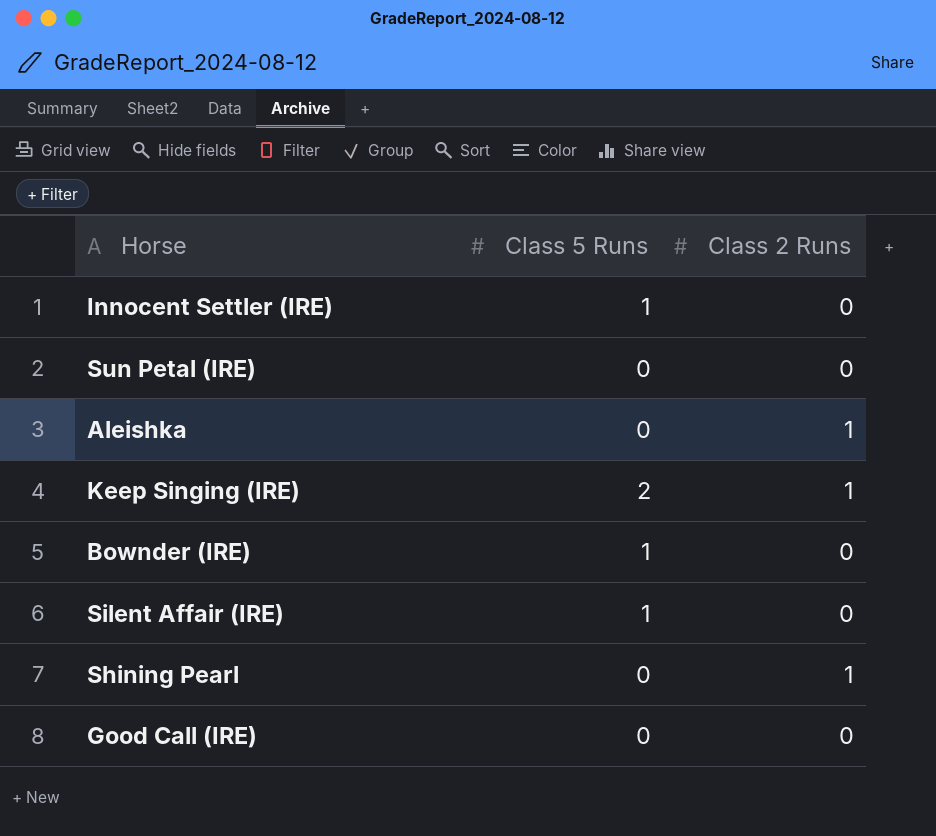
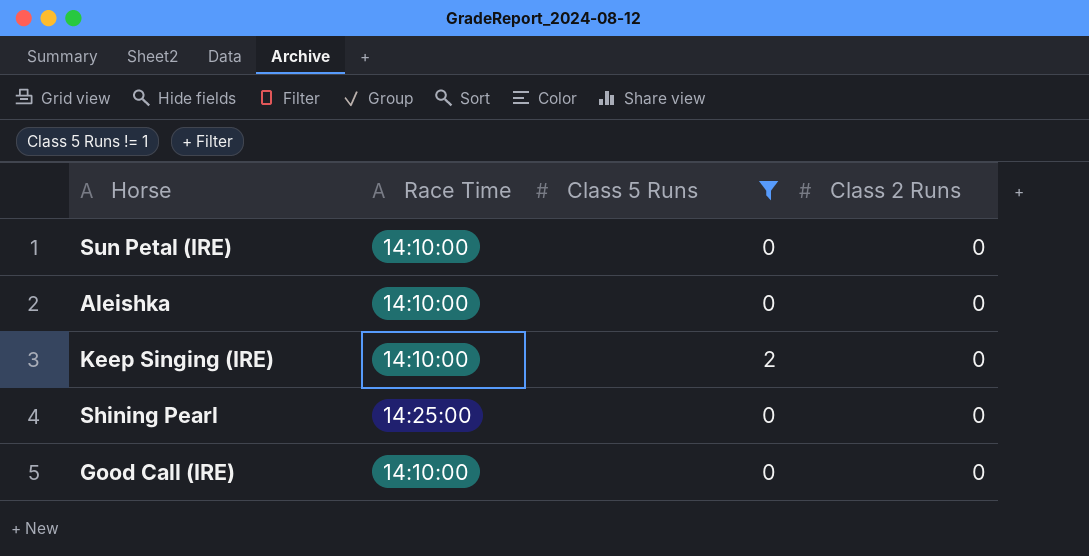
filter: none -> Class 5 Runs != 1
column Race Time | position: none -> 2
Aleishka | Class 2 Runs: 1 -> 0
Keep Singing (IRE) | Class 2 Runs: 1 -> 0
Shining Pearl | Class 2 Runs: 1 -> 0

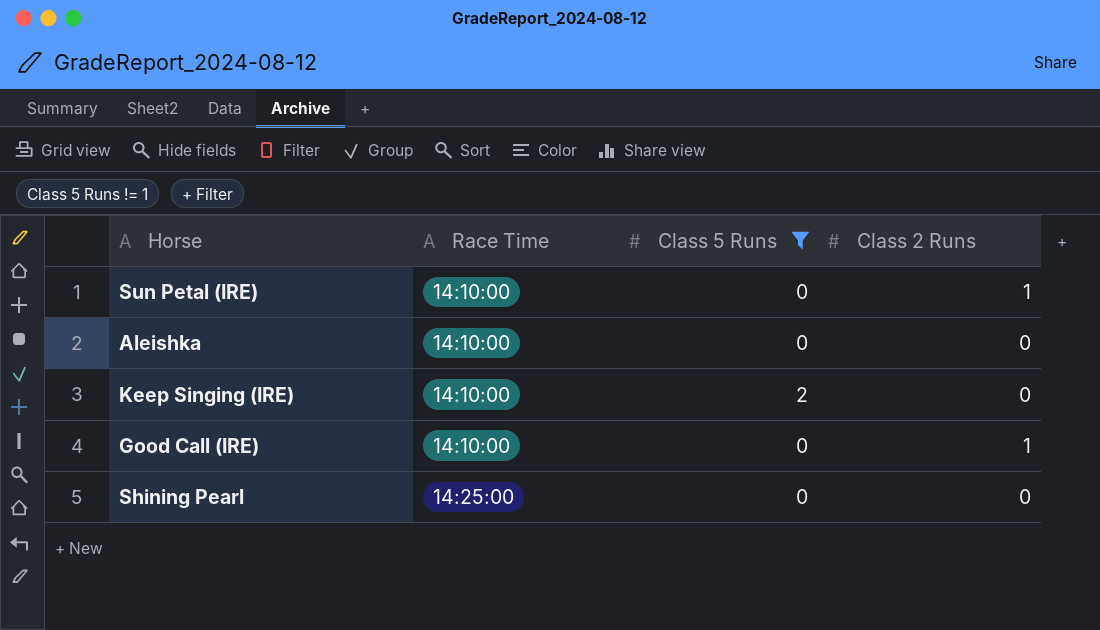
row order: none -> Race Time ascending
Sun Petal (IRE) | Class 2 Runs: 0 -> 1
Good Call (IRE) | Class 2 Runs: 0 -> 1

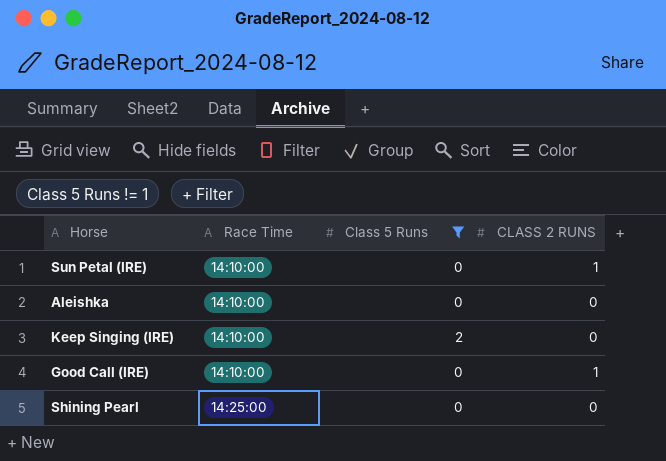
column name: Class 2 Runs -> CLASS 2 RUNS

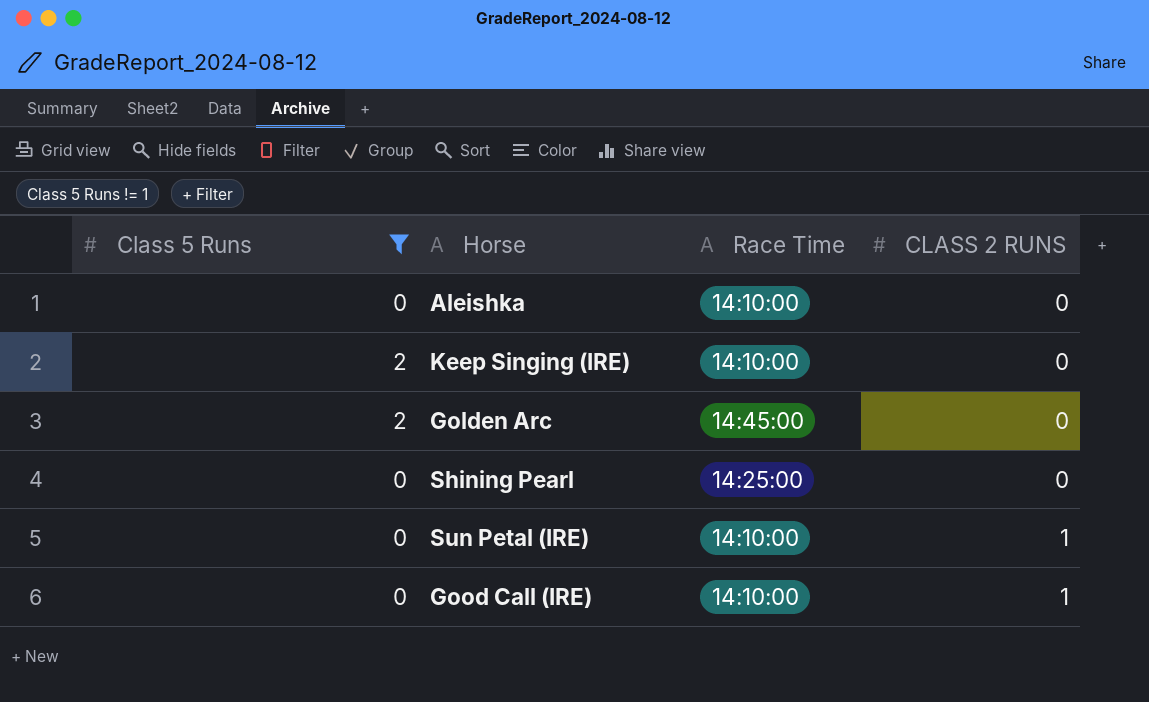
row order: Race Time ascending -> CLASS 2 RUNS ascending
column Class 5 Runs | position: 3 -> 1
row Golden Arc: none -> 2 | 14:45:00 | 0

